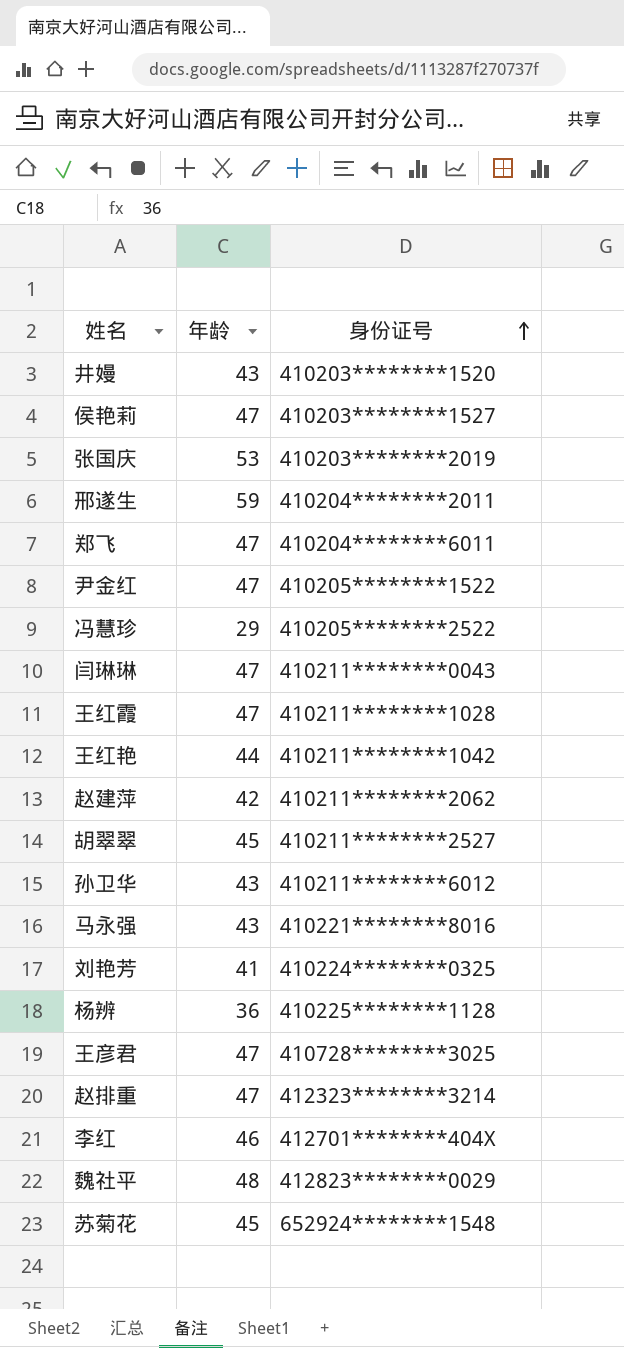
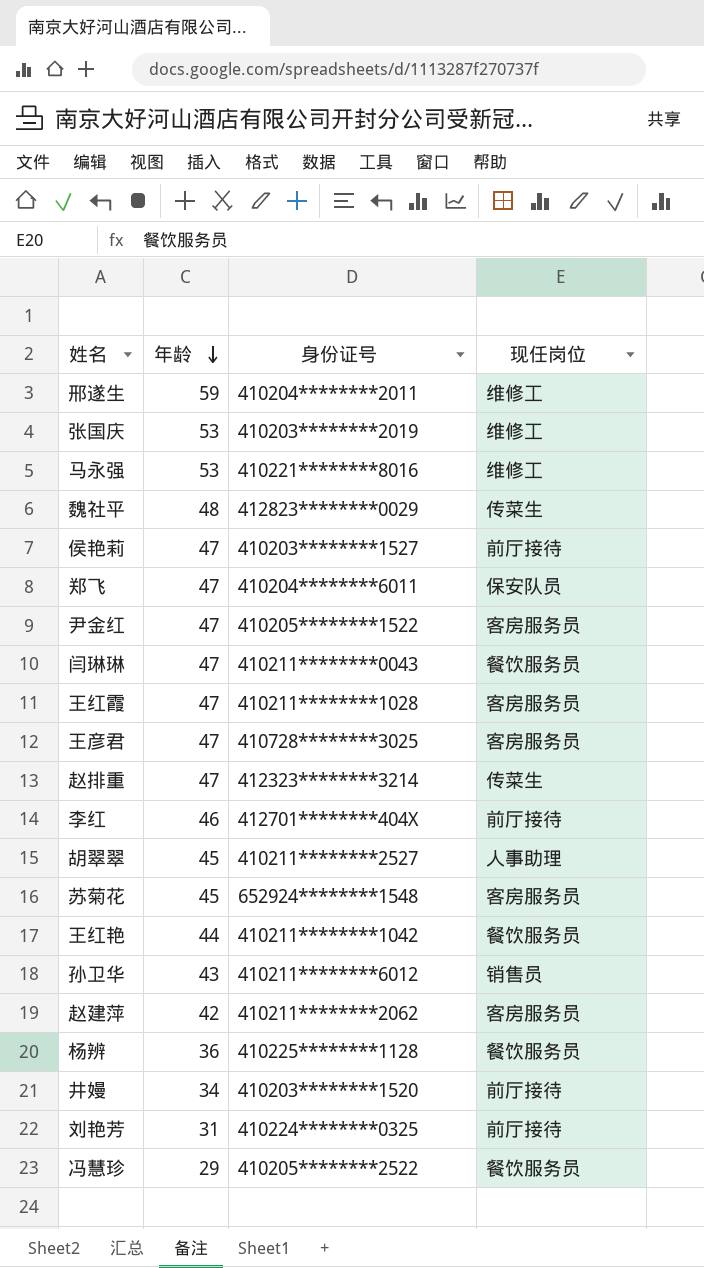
row order: 身份证号 ascending -> 年龄 descending
column 现任岗位 | position: none -> 4
马永强 | 年龄: 43 -> 53
井嫚 | 年龄: 43 -> 34
刘艳芳 | 年龄: 41 -> 31

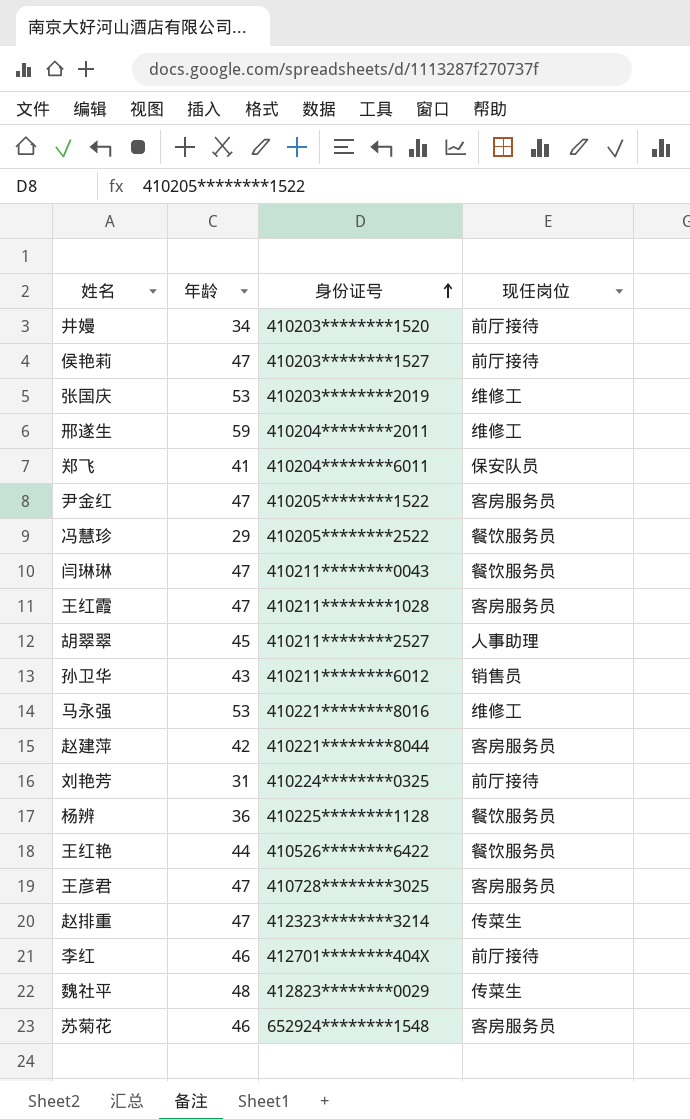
row order: 年龄 descending -> 身份证号 ascending
郑飞 | 年龄: 47 -> 41
赵建萍 | 身份证号: 410211********2062 -> 410221********8044
王红艳 | 身份证号: 410211********1042 -> 410526********6422
苏菊花 | 年龄: 45 -> 46

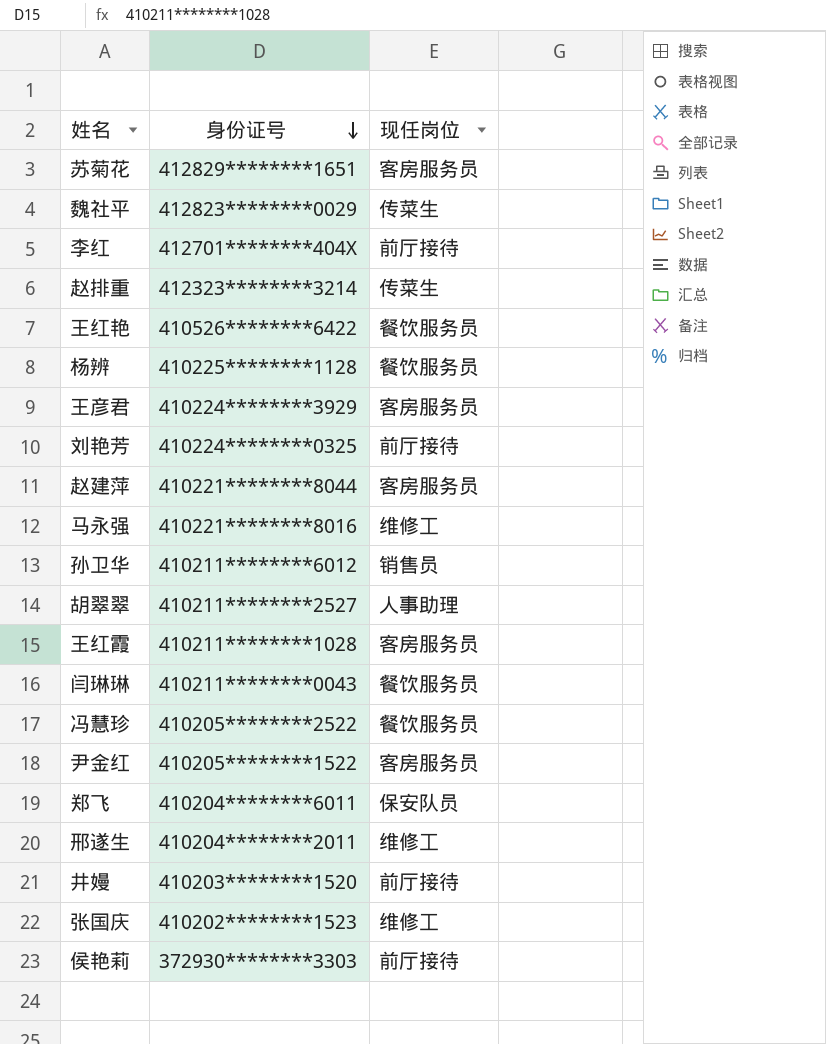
row order: 身份证号 ascending -> 身份证号 descending
column 年龄 | position: 2 -> none
苏菊花 | 身份证号: 652924********1548 -> 412829********1651
王彦君 | 身份证号: 410728********3025 -> 410224********3929
张国庆 | 身份证号: 410203********2019 -> 410202********1523
侯艳莉 | 身份证号: 410203********1527 -> 372930********3303

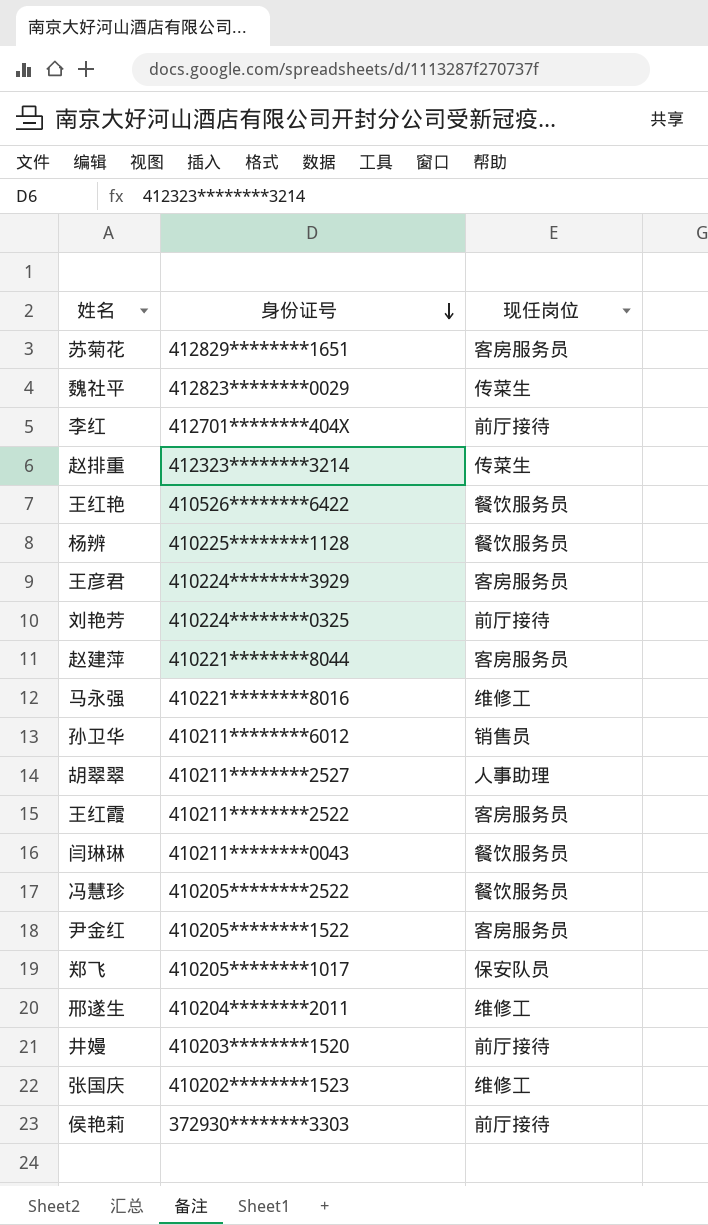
王红霞 | 身份证号: 410211********1028 -> 410211********2522
郑飞 | 身份证号: 410204********6011 -> 410205********1017

